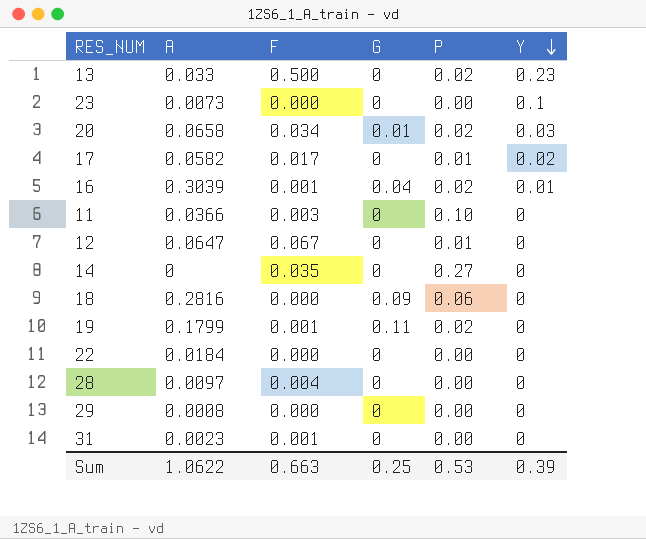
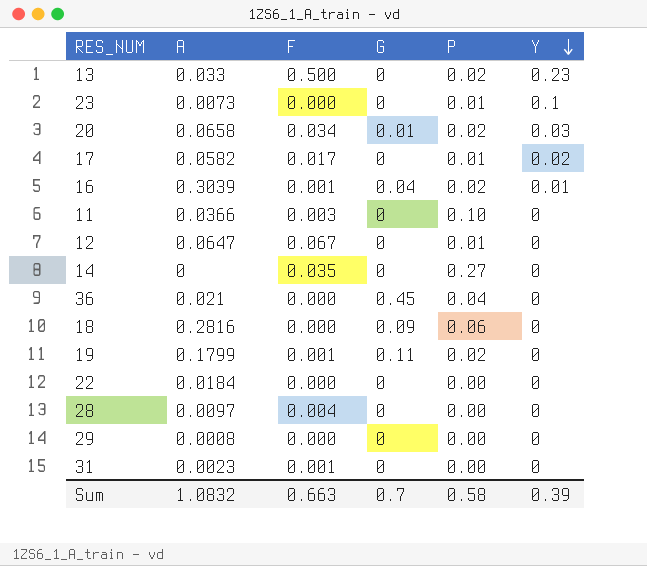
23 | P: 0.00 -> 0.01
row 36: none -> 0.021 | 0.000 | 0.45 | 0.04 | 0
Sum | A: 1.0622 -> 1.0832
Sum | G: 0.25 -> 0.7
Sum | P: 0.53 -> 0.58

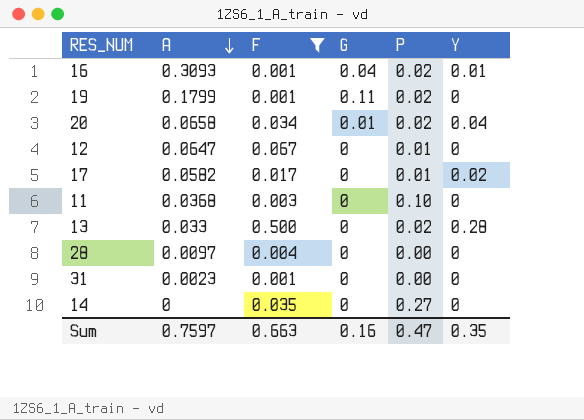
filter: none -> F != 0.000
row order: Y descending -> A descending
16 | A: 0.3039 -> 0.3093
20 | Y: 0.03 -> 0.04
11 | A: 0.0366 -> 0.0368
13 | Y: 0.23 -> 0.28
Sum | A: 1.0832 -> 0.7597
Sum | G: 0.7 -> 0.16
Sum | P: 0.58 -> 0.47
Sum | Y: 0.39 -> 0.35

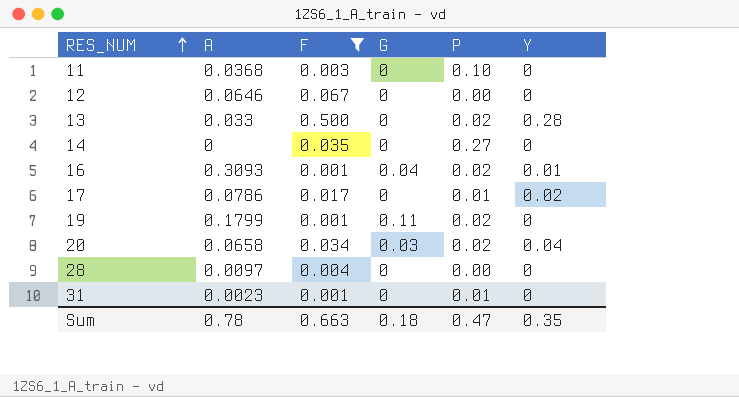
row order: A descending -> RES_NUM ascending
12 | A: 0.0647 -> 0.0646
12 | P: 0.01 -> 0.00
17 | A: 0.0582 -> 0.0786
20 | G: 0.01 -> 0.03
31 | P: 0.00 -> 0.01
Sum | A: 0.7597 -> 0.78
Sum | G: 0.16 -> 0.18

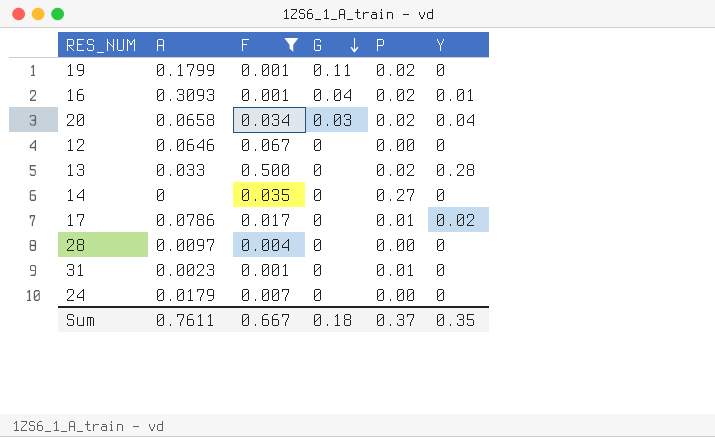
row order: RES_NUM ascending -> G descending
row 11: 0.0368 | 0.003 | 0 | 0.10 | 0 -> none
row 24: none -> 0.0179 | 0.007 | 0 | 0.00 | 0
Sum | A: 0.78 -> 0.7611
Sum | F: 0.663 -> 0.667
Sum | P: 0.47 -> 0.37

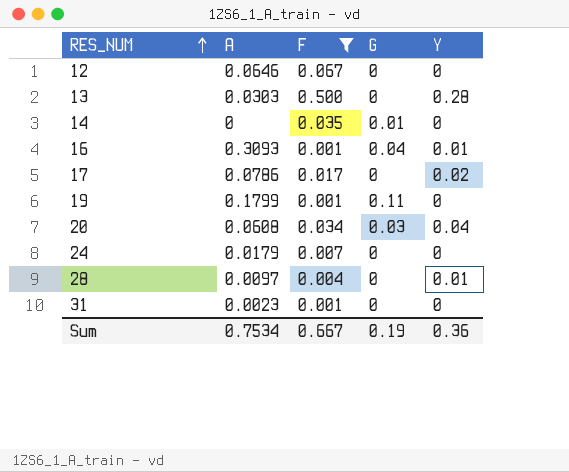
row order: G descending -> RES_NUM ascending
column P | position: 5 -> none
13 | A: 0.033 -> 0.0303
14 | G: 0 -> 0.01
20 | A: 0.0658 -> 0.0608
28 | Y: 0 -> 0.01
Sum | A: 0.7611 -> 0.7534
Sum | G: 0.18 -> 0.19
Sum | Y: 0.35 -> 0.36

